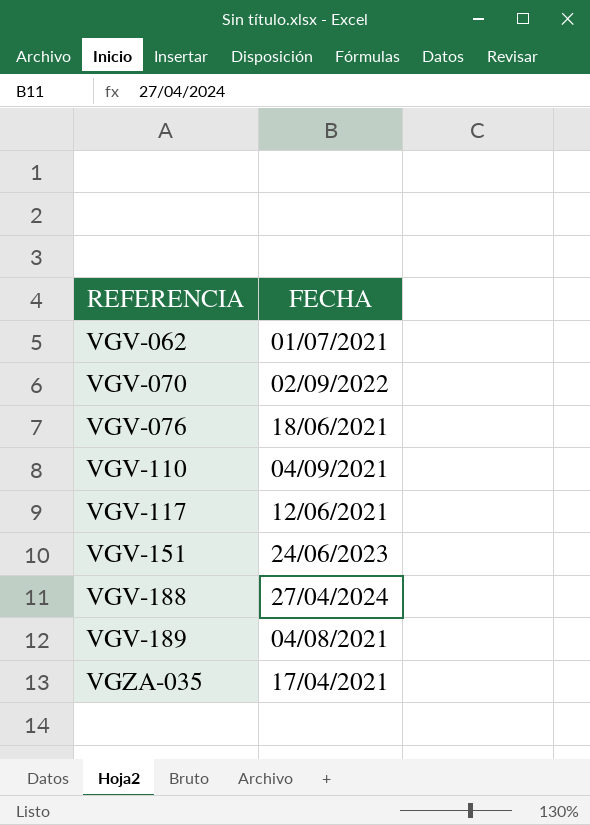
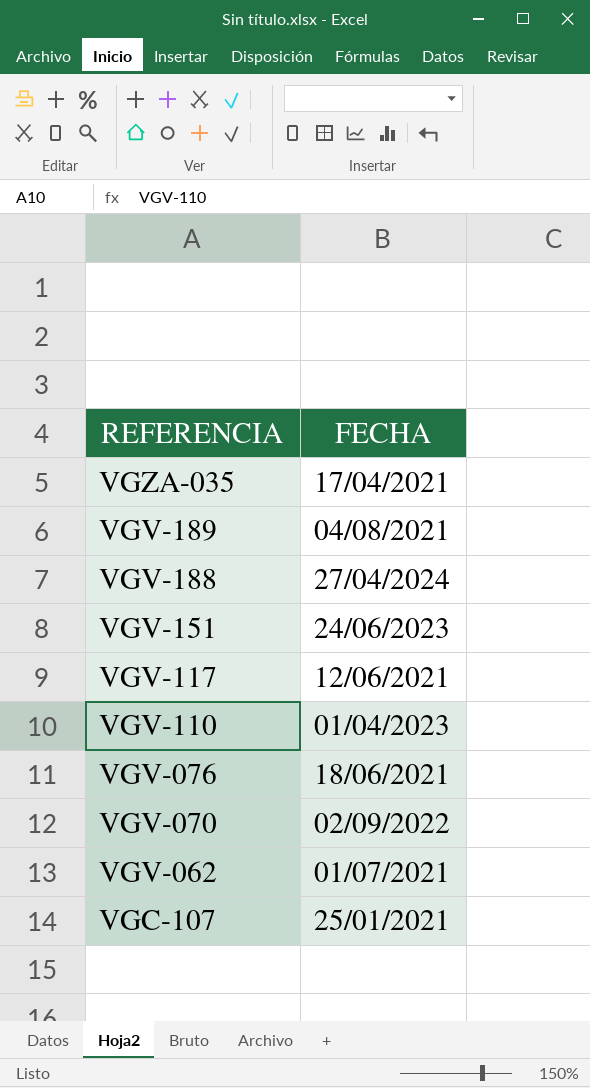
row order: REFERENCIA ascending -> REFERENCIA descending
VGV-110 | FECHA: 04/09/2021 -> 01/04/2023
row VGC-107: none -> 25/01/2021

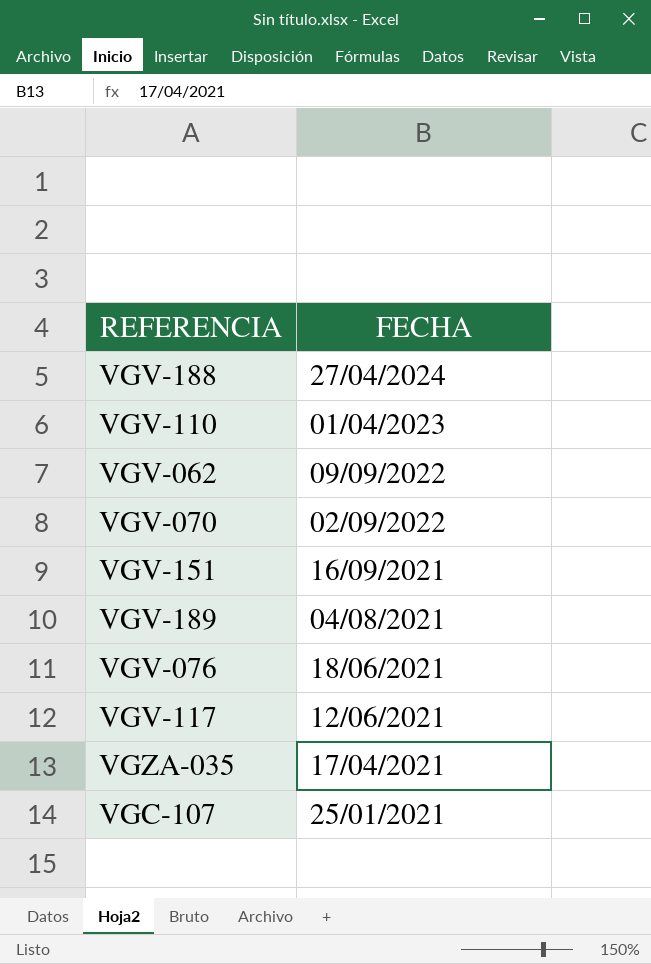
row order: REFERENCIA descending -> FECHA descending
VGV-062 | FECHA: 01/07/2021 -> 09/09/2022
VGV-151 | FECHA: 24/06/2023 -> 16/09/2021

